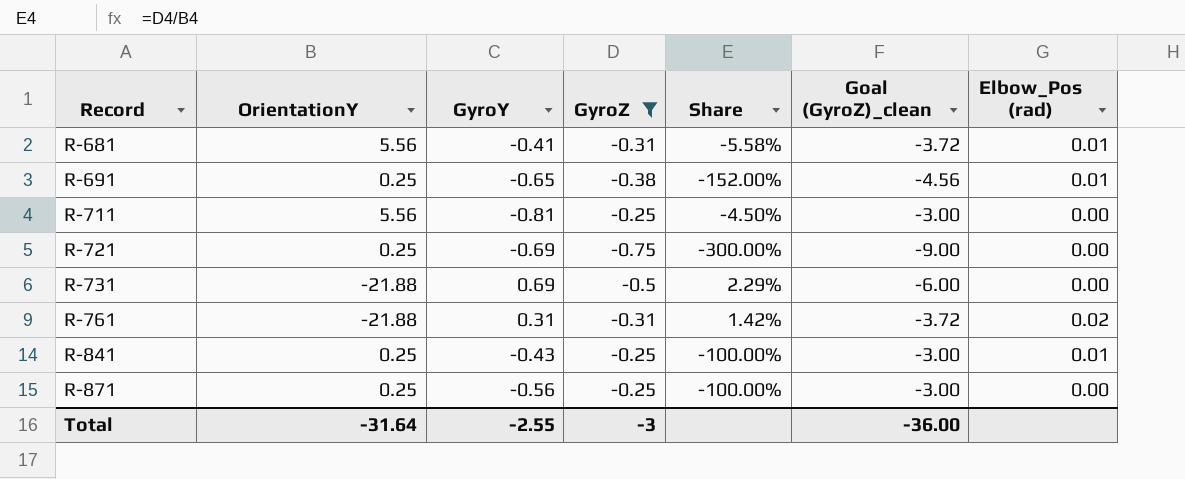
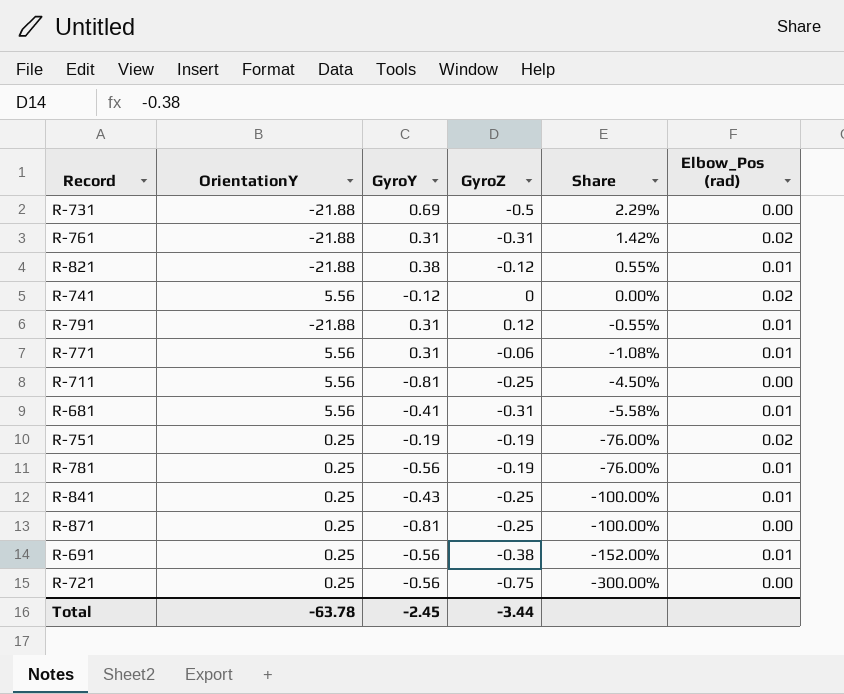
filter: GyroZ <= -0.25 -> none
row order: Record ascending -> Share descending
column Goal (GyroZ)_clean | formula: [GyroZ] * 12 -> none
R-871 | GyroY: -0.56 -> -0.81
R-691 | GyroY: -0.65 -> -0.56
R-721 | GyroY: -0.69 -> -0.56
Total | OrientationY: -31.64 -> -63.78
Total | GyroY: -2.55 -> -2.45
Total | GyroZ: -3 -> -3.44

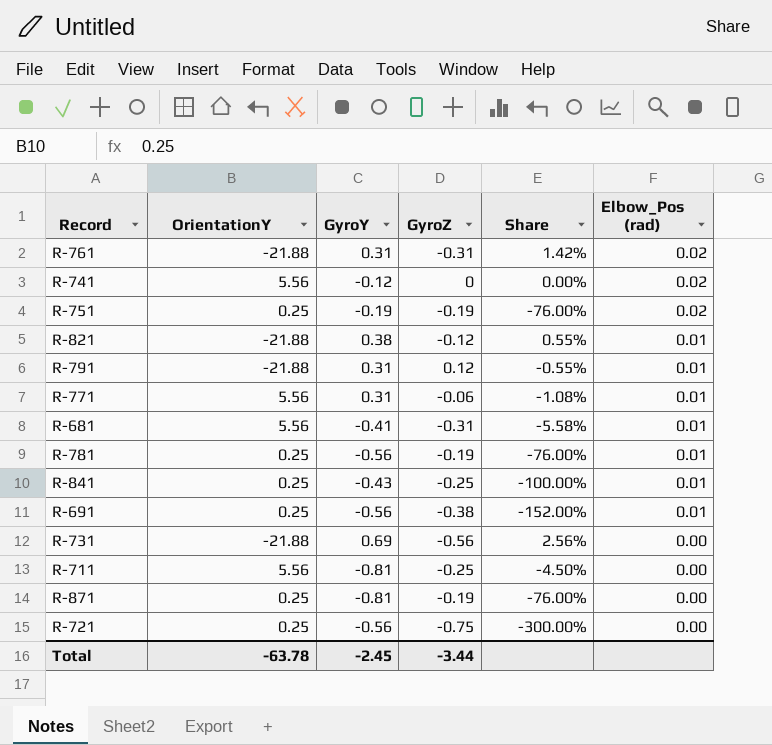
row order: Share descending -> Elbow_Pos (rad) descending
R-731 | GyroZ: -0.5 -> -0.56
R-731 | Share: 2.29% -> 2.56%
R-871 | GyroZ: -0.25 -> -0.19
R-871 | Share: -100.00% -> -76.00%

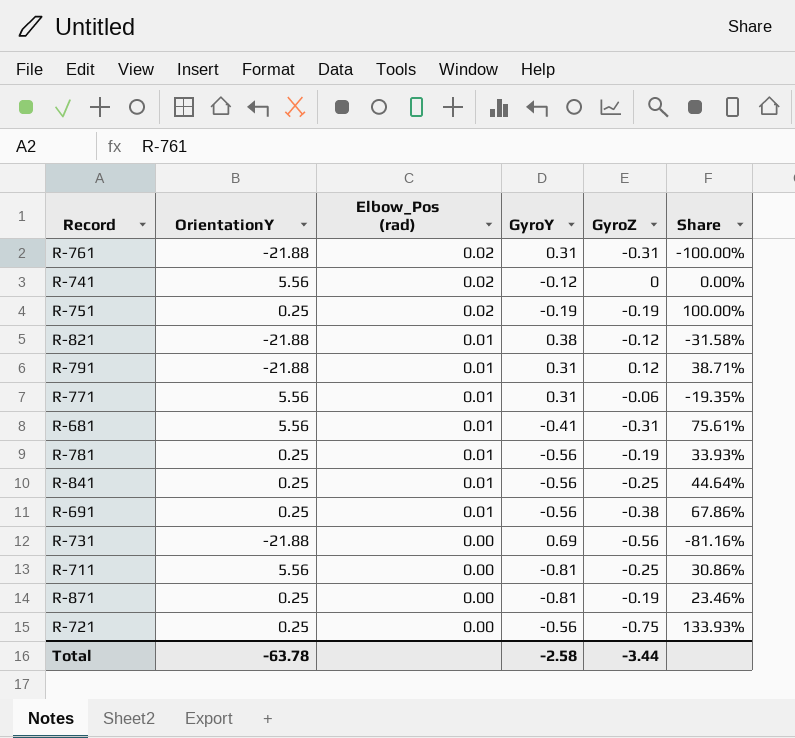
column Elbow_Pos (rad) | position: 6 -> 3
column Share | formula: [GyroZ] / [OrientationY] -> [GyroZ] / [GyroY]
R-841 | GyroY: -0.43 -> -0.56
Total | GyroY: -2.45 -> -2.58

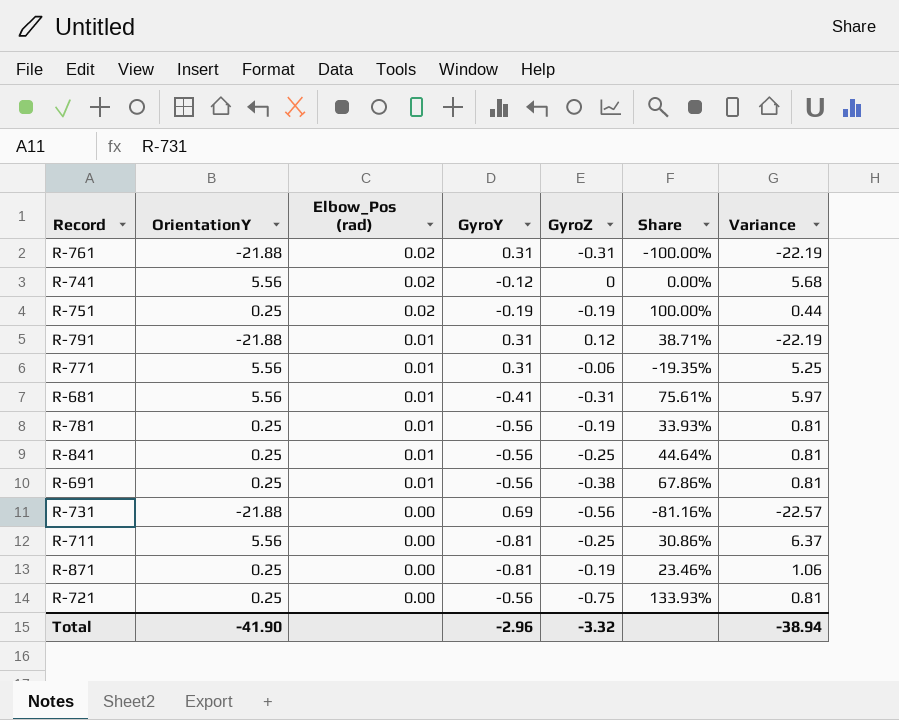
column Variance | formula: none -> [OrientationY] - [GyroY]
row R-821: -21.88 | 0.01 | 0.38 | -0.12 | -31.58% -> none
Total | OrientationY: -63.78 -> -41.90
Total | GyroY: -2.58 -> -2.96
Total | GyroZ: -3.44 -> -3.32

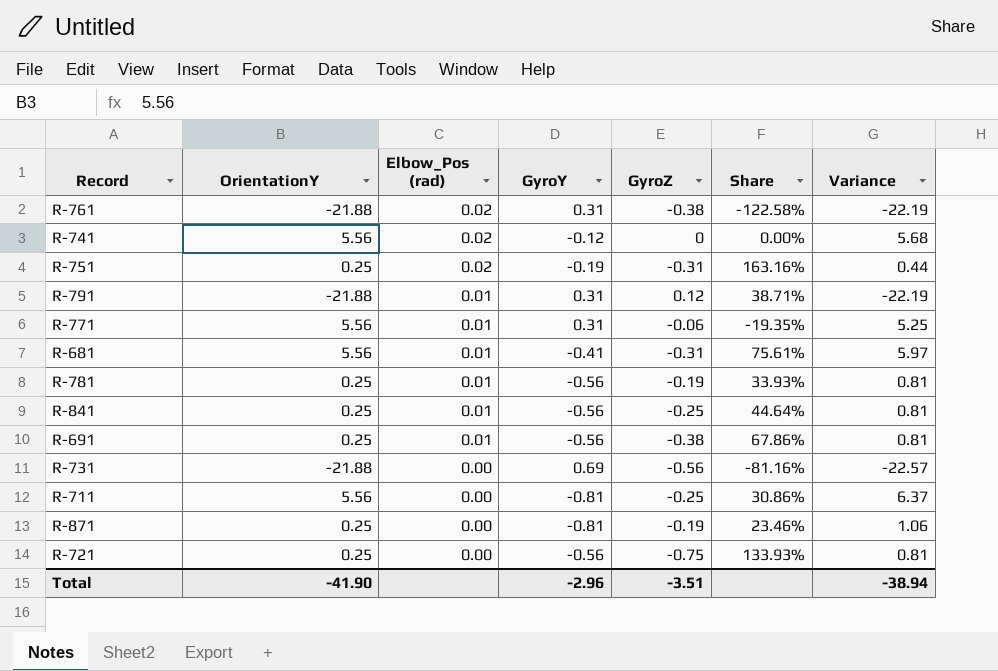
R-761 | GyroZ: -0.31 -> -0.38
R-761 | Share: -100.00% -> -122.58%
R-751 | GyroZ: -0.19 -> -0.31
R-751 | Share: 100.00% -> 163.16%
Total | GyroZ: -3.32 -> -3.51

